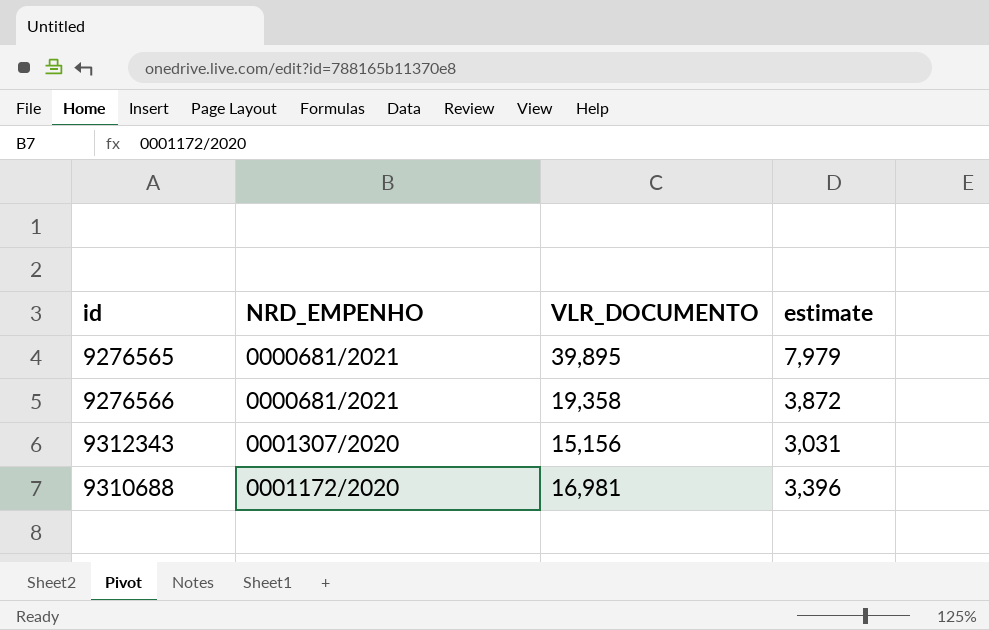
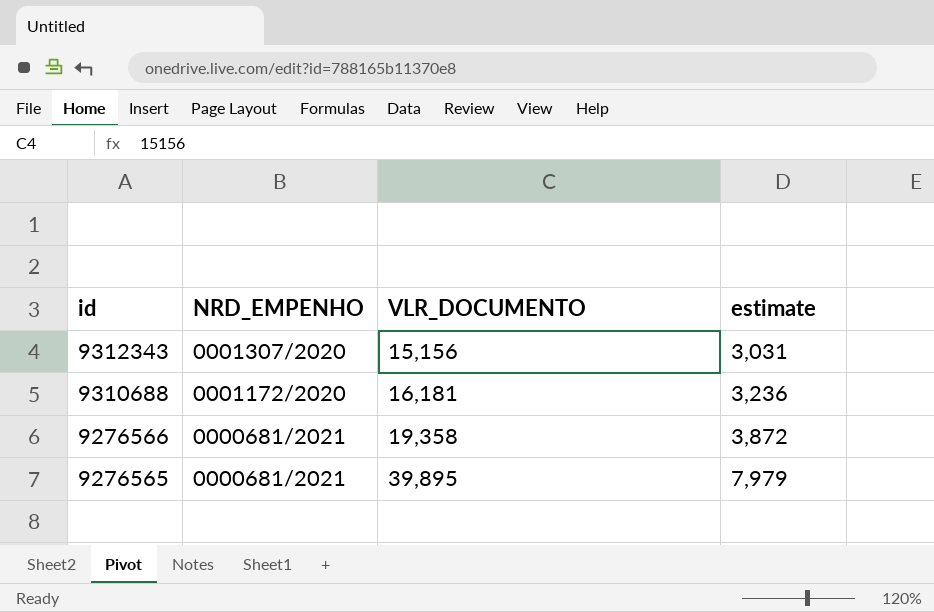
row order: none -> id descending
9310688 | VLR_DOCUMENTO: 16,981 -> 16,181
9310688 | estimate: 3,396 -> 3,236

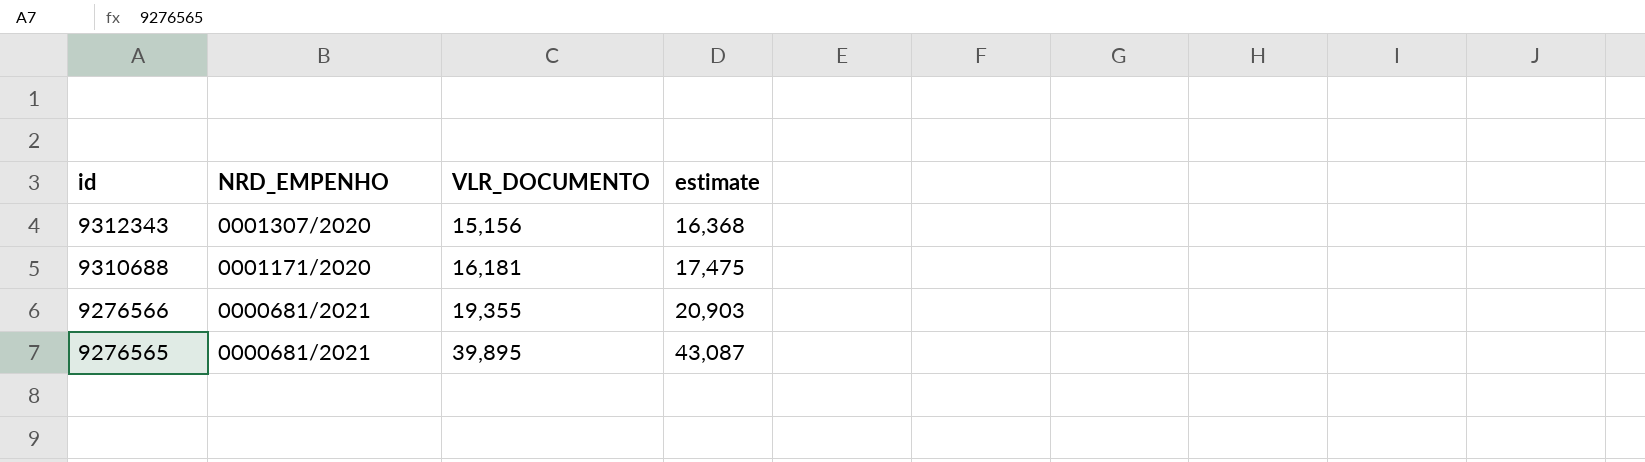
column estimate | formula: [VLR_DOCUMENTO] * 0.2 -> [VLR_DOCUMENTO] * 1.08
9310688 | NRD_EMPENHO: 0001172/2020 -> 0001171/2020
9276566 | VLR_DOCUMENTO: 19,358 -> 19,355

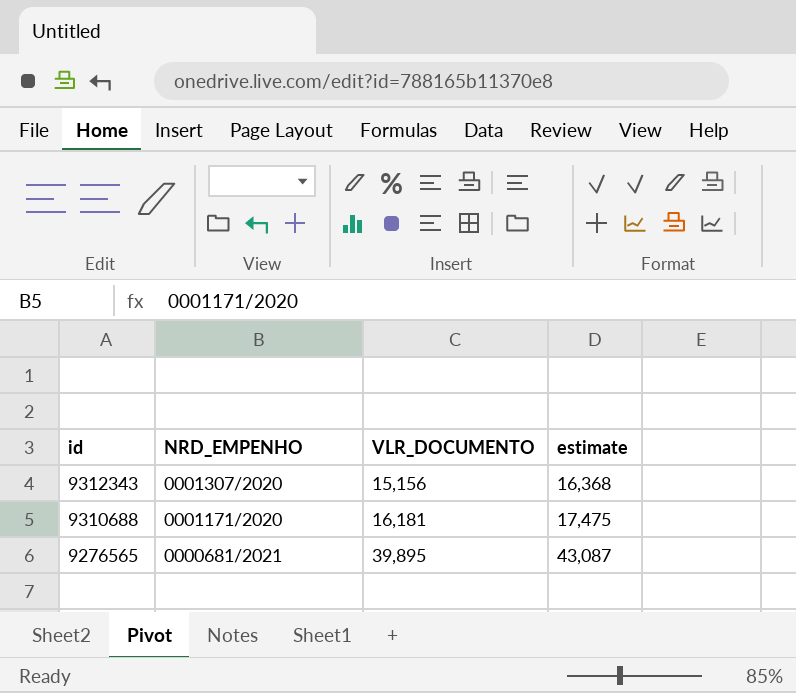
row 9276566: 0000681/2021 | 19,355 | 20,903 -> none

